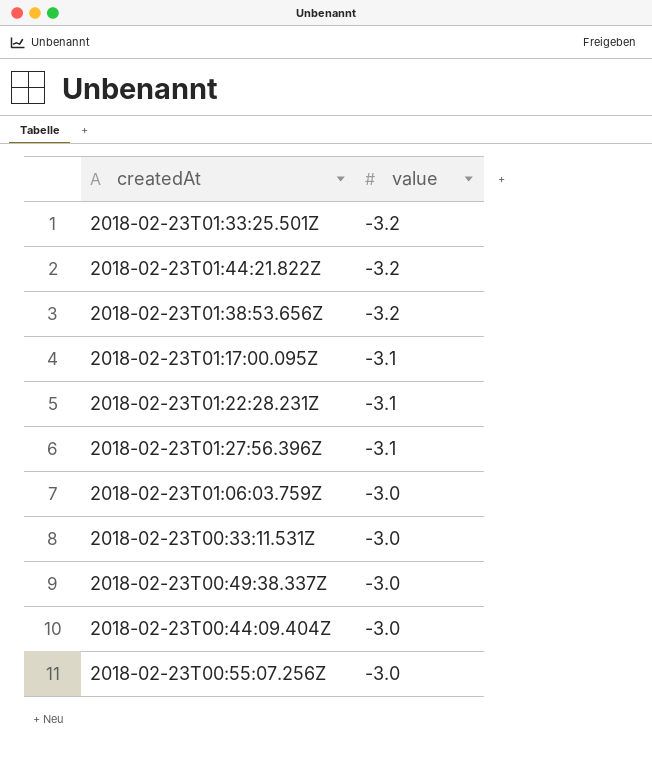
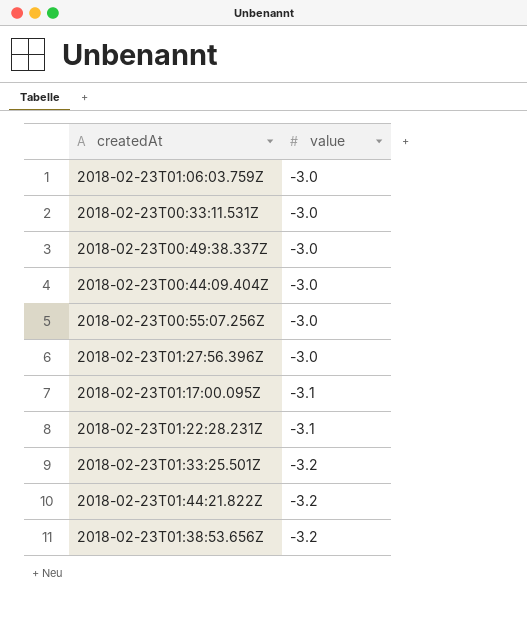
row order: value ascending -> value descending
2018-02-23T01:27:56.396Z | value: -3.1 -> -3.0

